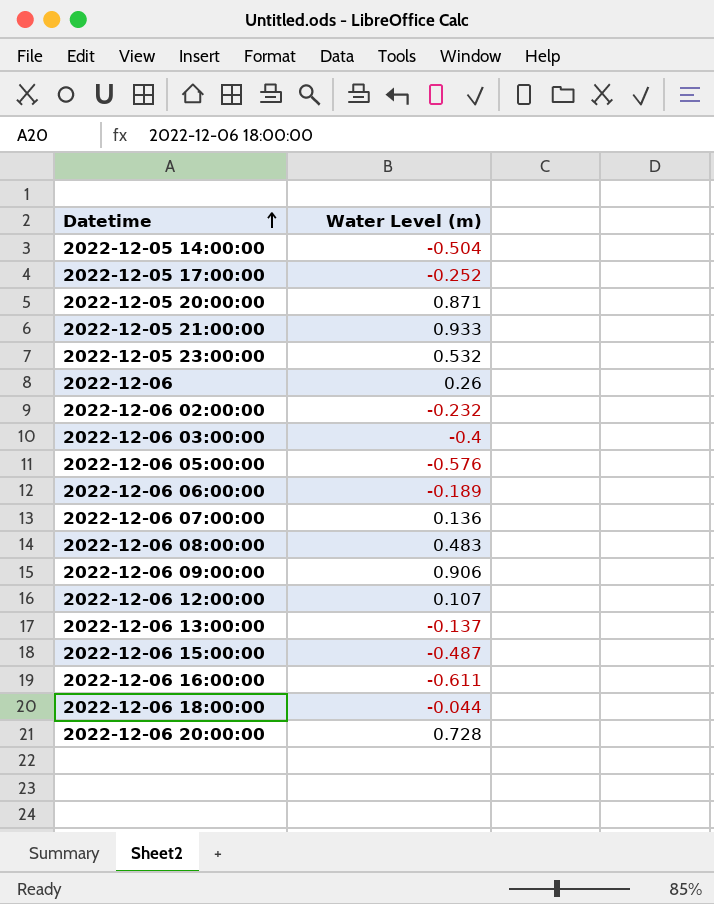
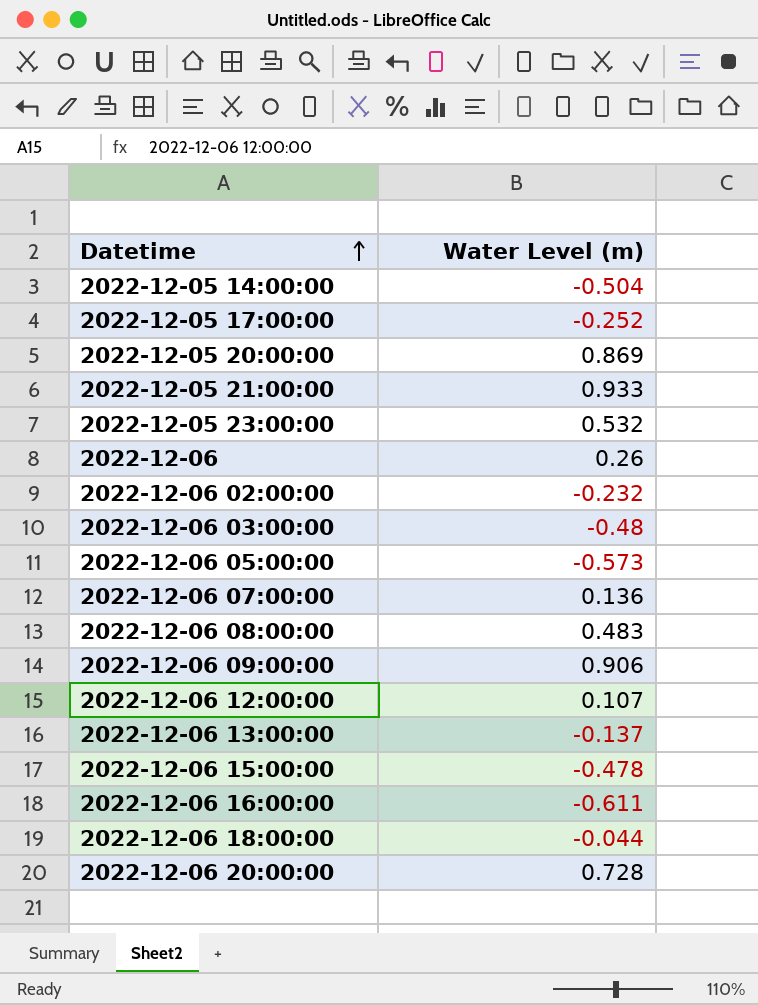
row 2022-12-06 06:00:00: -0.189 -> none
2022-12-05 20:00:00 | Water Level (m): 0.871 -> 0.869
2022-12-06 03:00:00 | Water Level (m): -0.4 -> -0.48
2022-12-06 05:00:00 | Water Level (m): -0.576 -> -0.573
2022-12-06 15:00:00 | Water Level (m): -0.487 -> -0.478

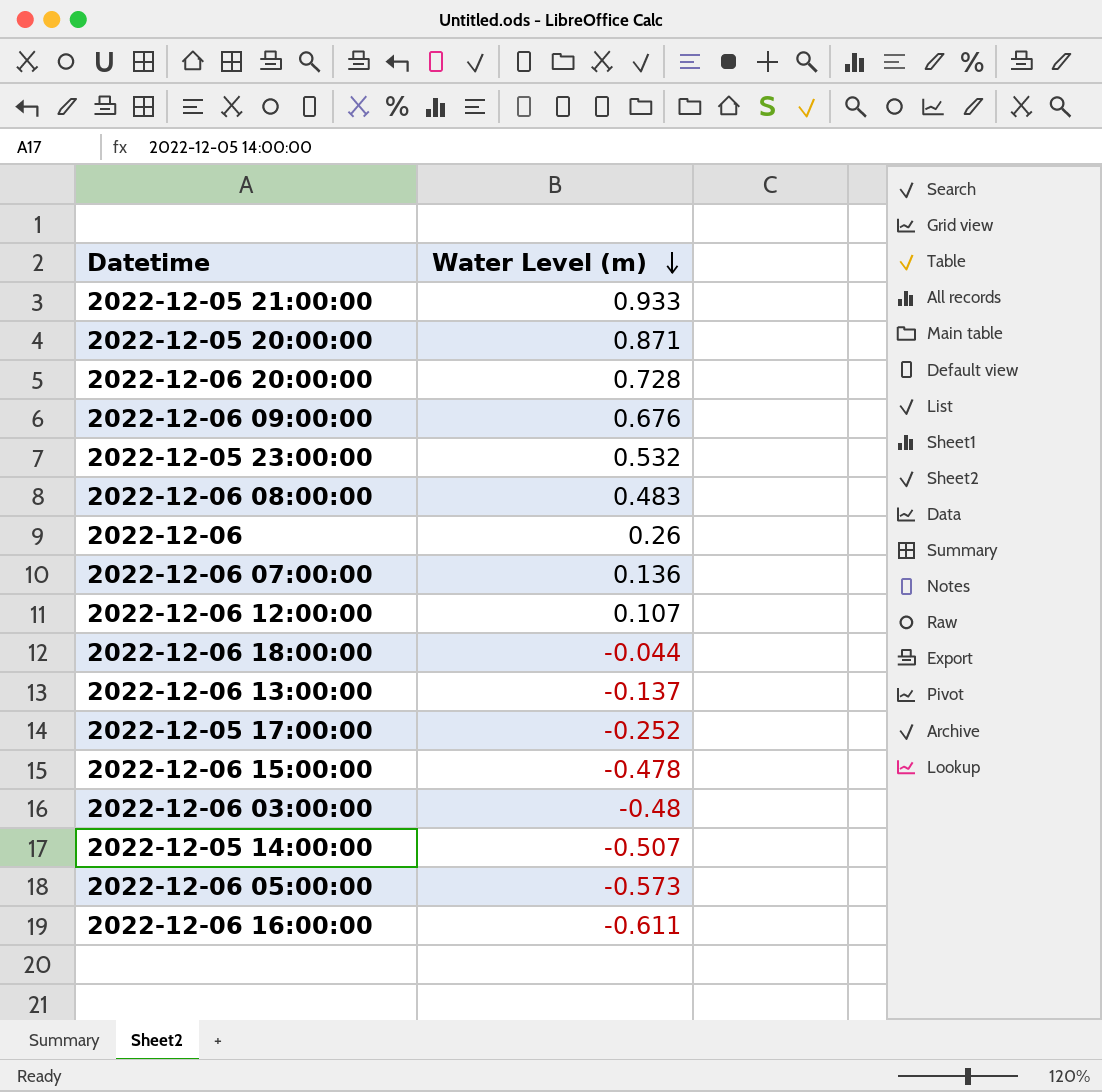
row order: Datetime ascending -> Water Level (m) descending
row 2022-12-06 02:00:00: -0.232 -> none
2022-12-05 20:00:00 | Water Level (m): 0.869 -> 0.871
2022-12-06 09:00:00 | Water Level (m): 0.906 -> 0.676
2022-12-05 14:00:00 | Water Level (m): -0.504 -> -0.507

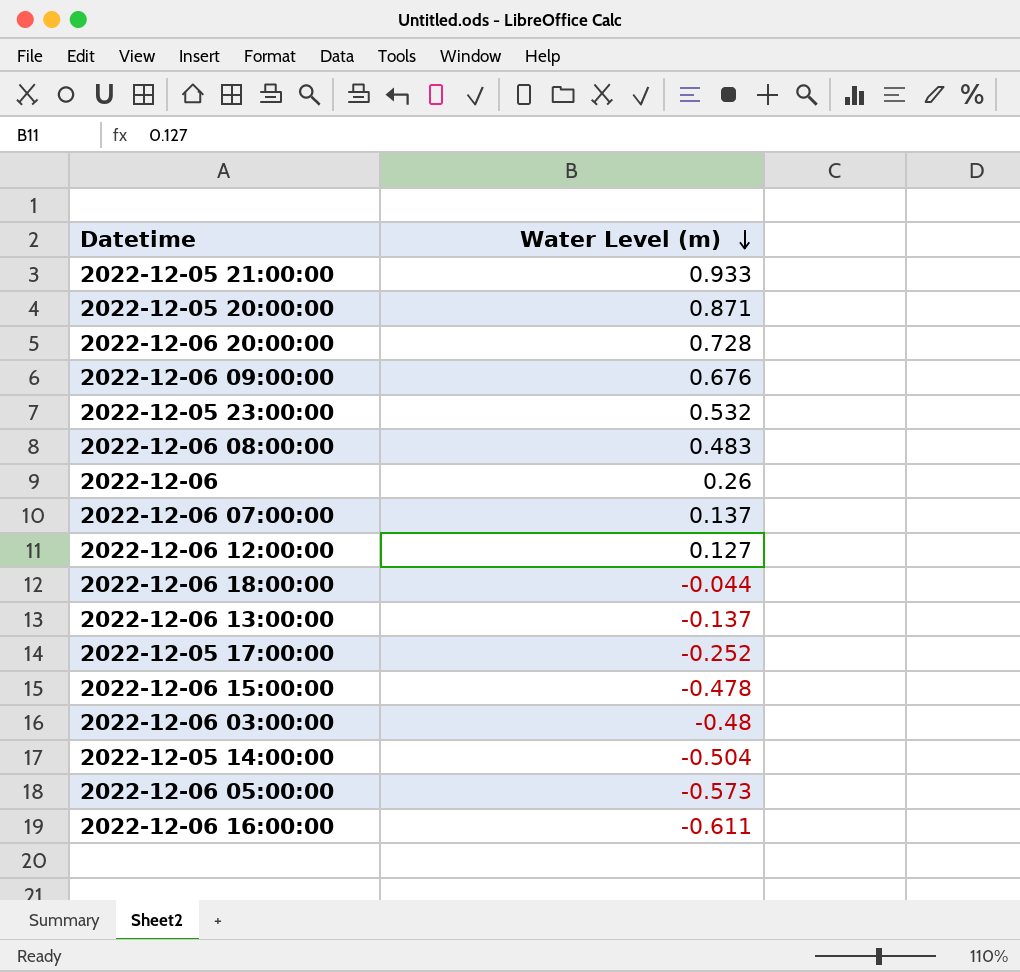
2022-12-06 07:00:00 | Water Level (m): 0.136 -> 0.137
2022-12-06 12:00:00 | Water Level (m): 0.107 -> 0.127
2022-12-05 14:00:00 | Water Level (m): -0.507 -> -0.504

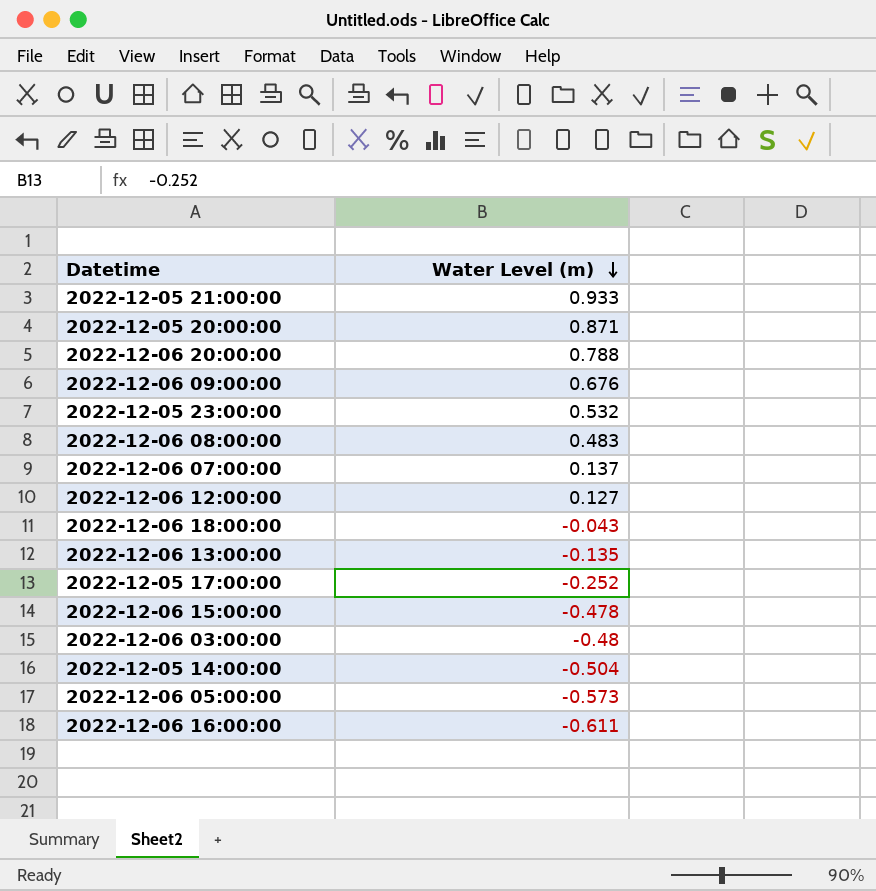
row 2022-12-06: 0.26 -> none
2022-12-06 20:00:00 | Water Level (m): 0.728 -> 0.788
2022-12-06 18:00:00 | Water Level (m): -0.044 -> -0.043
2022-12-06 13:00:00 | Water Level (m): -0.137 -> -0.135

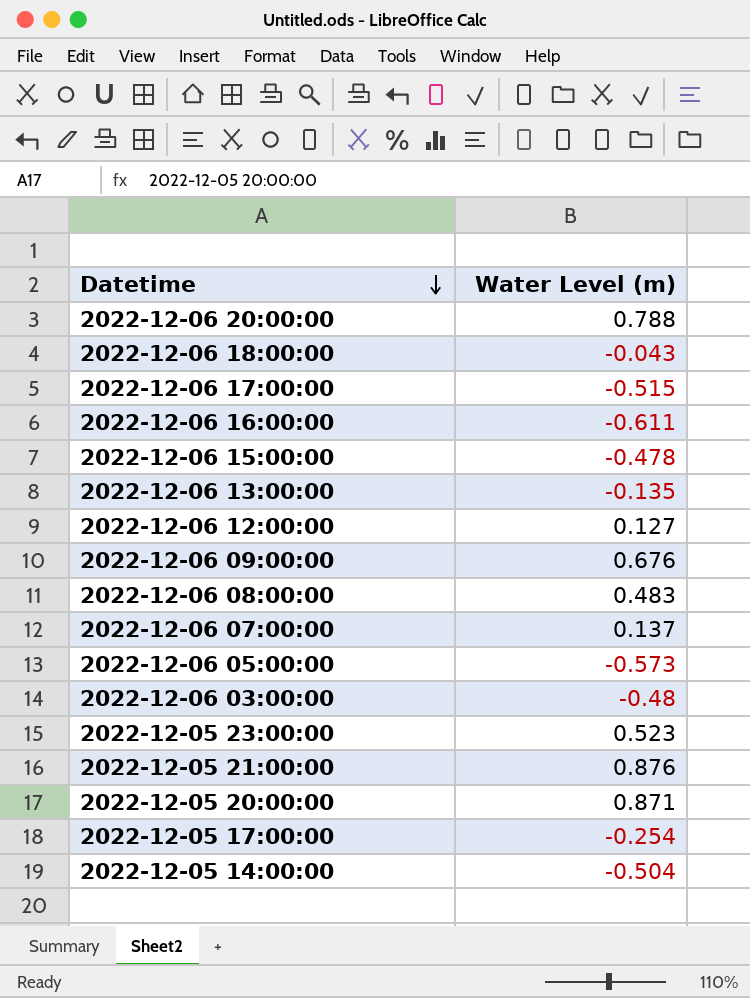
row order: Water Level (m) descending -> Datetime descending
row 2022-12-06 17:00:00: none -> -0.515
2022-12-05 23:00:00 | Water Level (m): 0.532 -> 0.523
2022-12-05 21:00:00 | Water Level (m): 0.933 -> 0.876
2022-12-05 17:00:00 | Water Level (m): -0.252 -> -0.254

